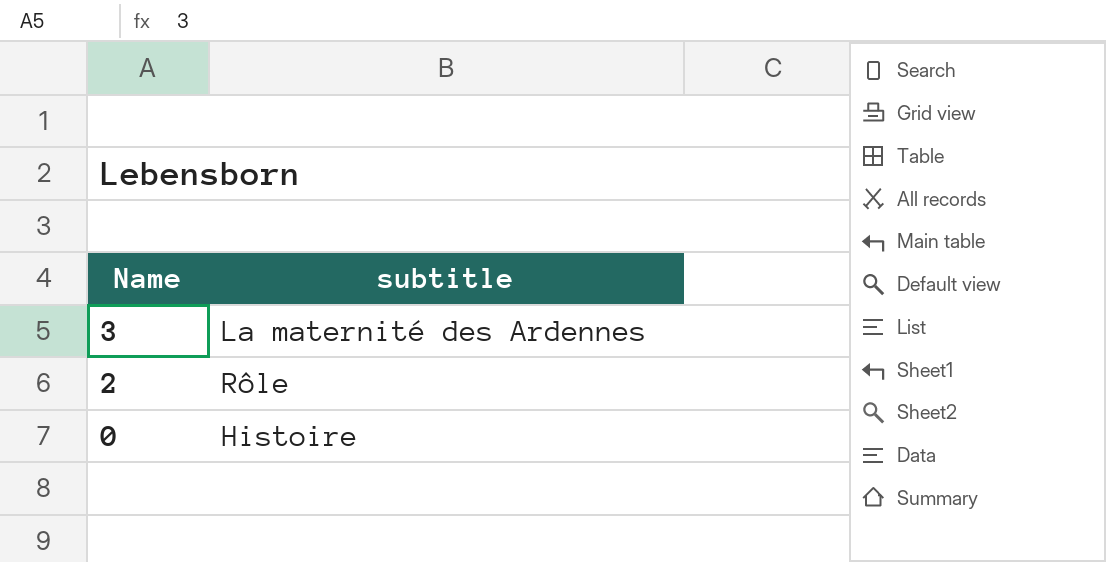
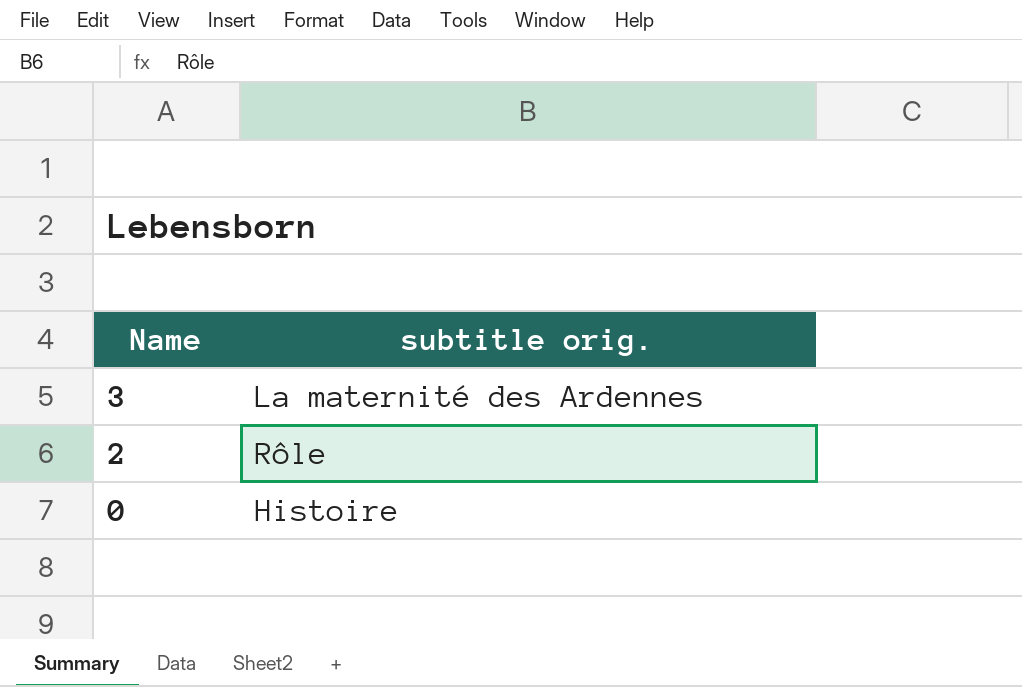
column name: subtitle -> subtitle orig.

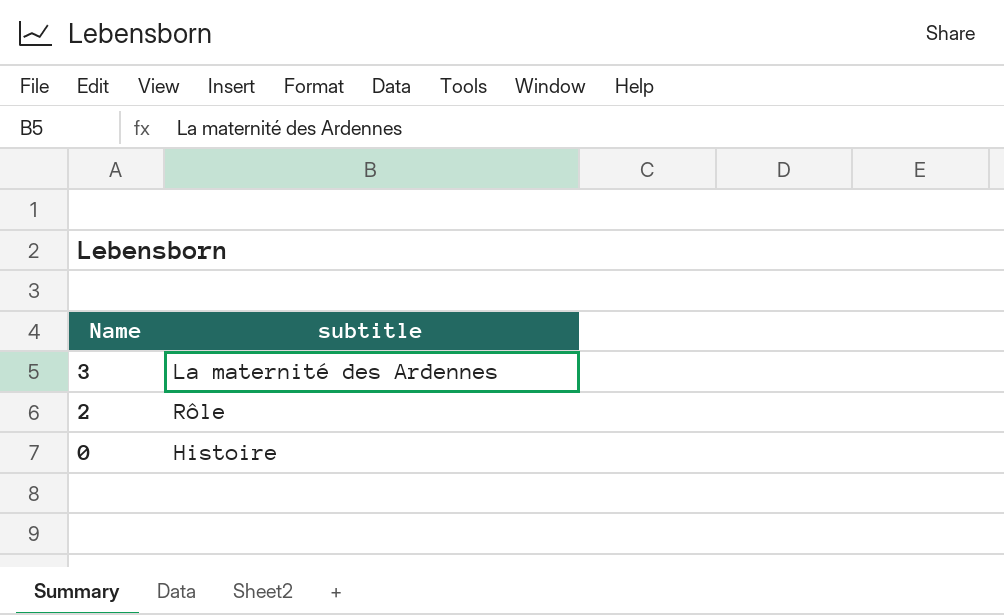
column name: subtitle orig. -> subtitle

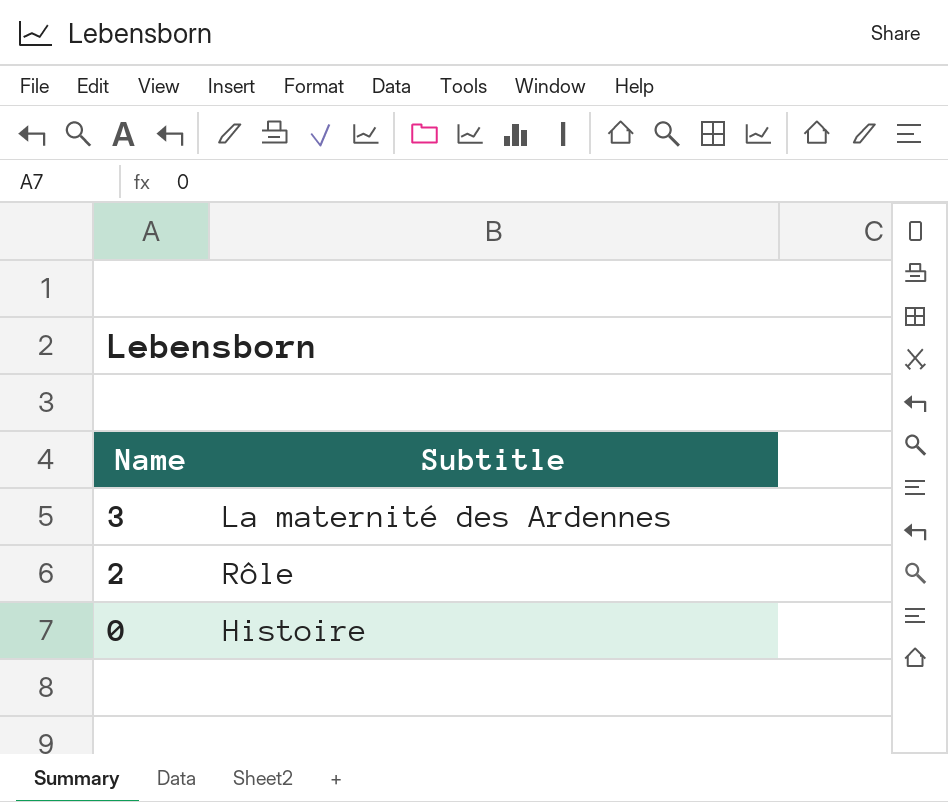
column name: subtitle -> Subtitle

